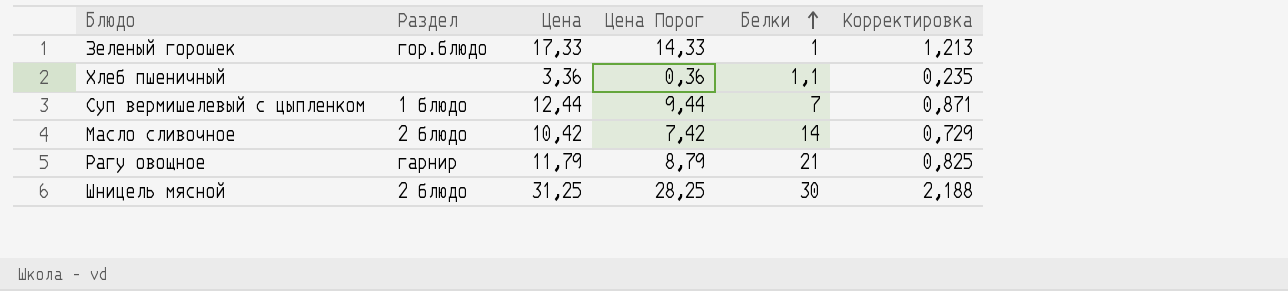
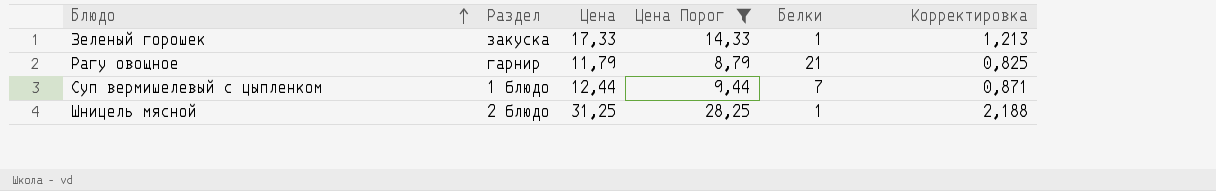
filter: none -> Цена Порог >= 8,79
row order: Белки ascending -> Блюдо ascending
Зеленый горошек | Раздел: гор.блюдо -> закуска
Шницель мясной | Белки: 30 -> 1

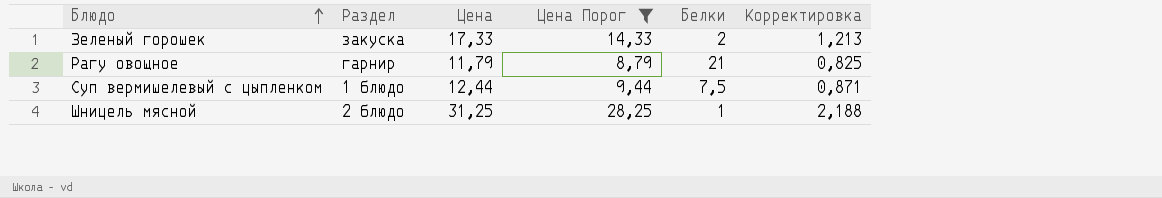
Зеленый горошек | Белки: 1 -> 2
Суп вермишелевый с цыпленком | Белки: 7 -> 7,5

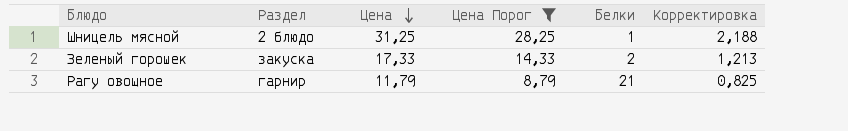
row order: Блюдо ascending -> Цена descending
row Суп вермишелевый с цыпленком: 1 блюдо | 12,44 | 9,44 | 7,5 | 0,871 -> none

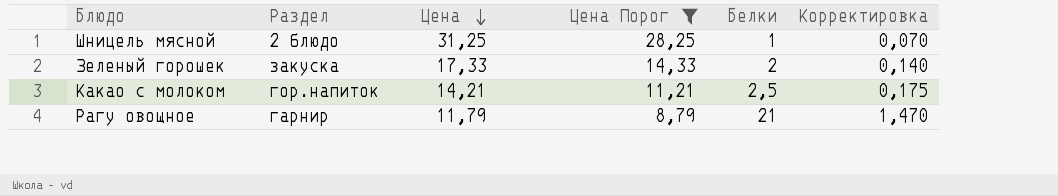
column Корректировка | formula: [Цена] * 0,07 -> [Белки] * 0,07
row Какао с молоком: none -> гор.напиток | 14,21 | 11,21 | 2,5 | 0,175

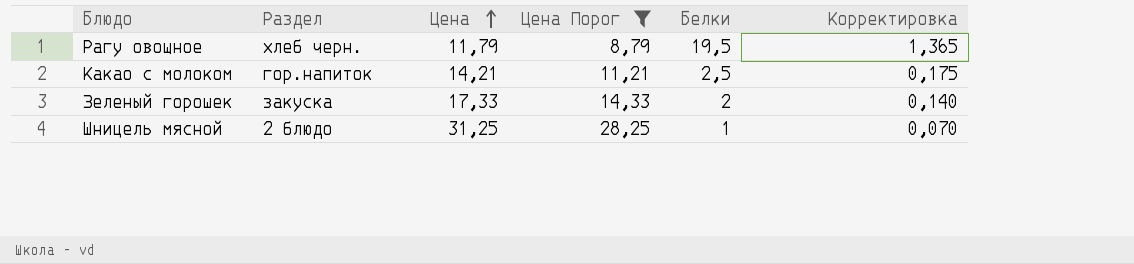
row order: Цена descending -> Цена ascending
Рагу овощное | Раздел: гарнир -> хлеб черн.
Рагу овощное | Белки: 21 -> 19,5
Рагу овощное | Корректировка: 1,470 -> 1,365

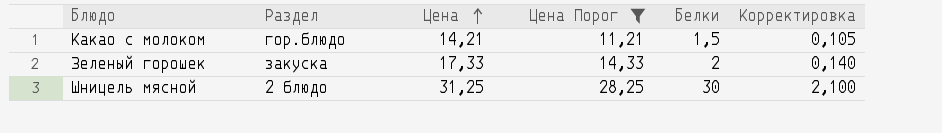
row Рагу овощное: хлеб черн. | 11,79 | 8,79 | 19,5 | 1,365 -> none
Какао с молоком | Раздел: гор.напиток -> гор.блюдо
Какао с молоком | Белки: 2,5 -> 1,5
Какао с молоком | Корректировка: 0,175 -> 0,105
Шницель мясной | Белки: 1 -> 30
Шницель мясной | Корректировка: 0,070 -> 2,100

